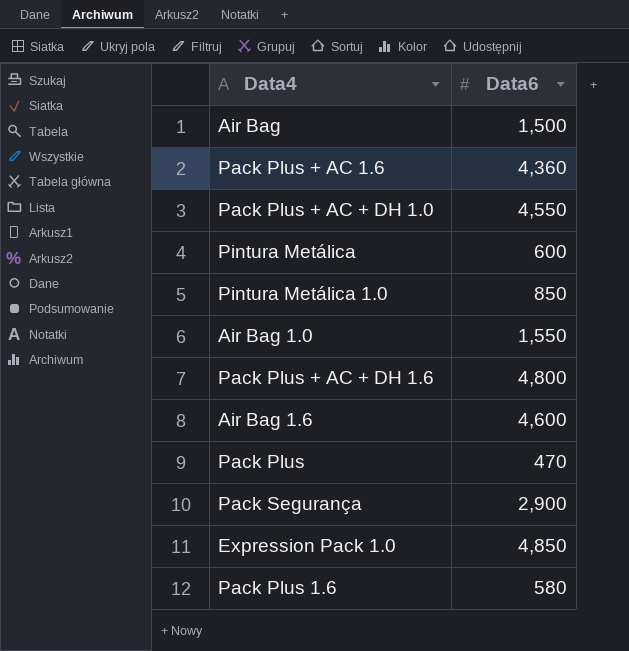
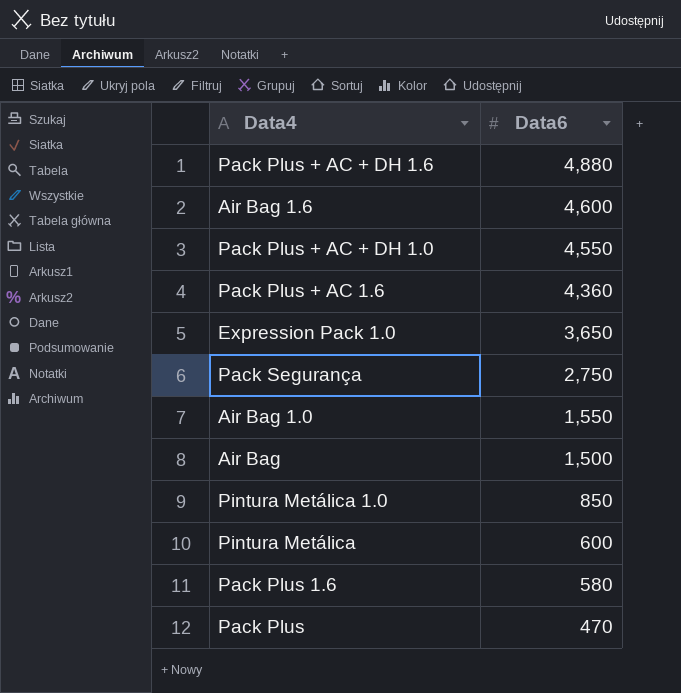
row order: none -> Data6 descending
Pack Plus + AC + DH 1.6 | Data6: 4,800 -> 4,880
Expression Pack 1.0 | Data6: 4,850 -> 3,650
Pack Segurança | Data6: 2,900 -> 2,750

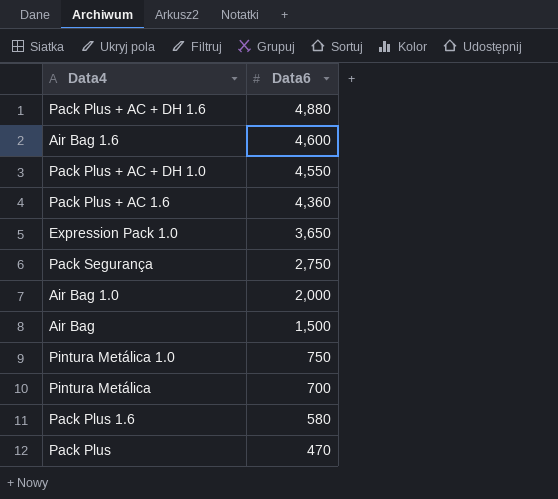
Air Bag 1.0 | Data6: 1,550 -> 2,000
Pintura Metálica 1.0 | Data6: 850 -> 750
Pintura Metálica | Data6: 600 -> 700

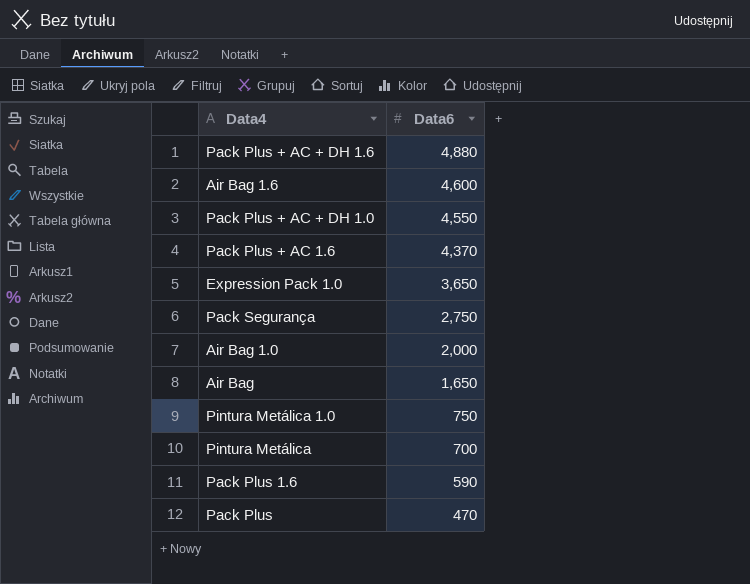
Pack Plus + AC 1.6 | Data6: 4,360 -> 4,370
Air Bag | Data6: 1,500 -> 1,650
Pack Plus 1.6 | Data6: 580 -> 590

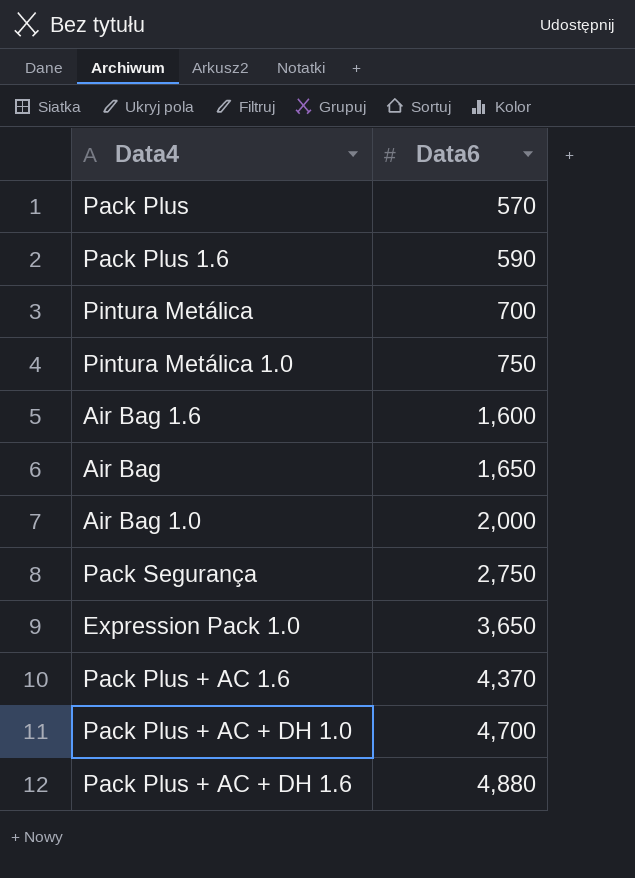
row order: Data6 descending -> Data6 ascending
Pack Plus | Data6: 470 -> 570
Air Bag 1.6 | Data6: 4,600 -> 1,600
Pack Plus + AC + DH 1.0 | Data6: 4,550 -> 4,700

